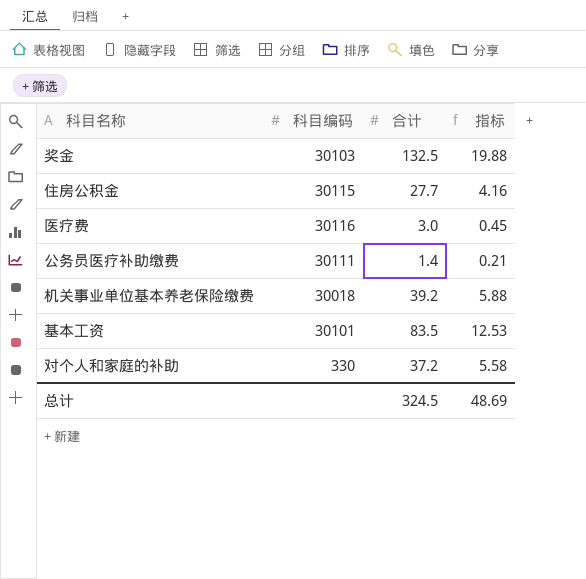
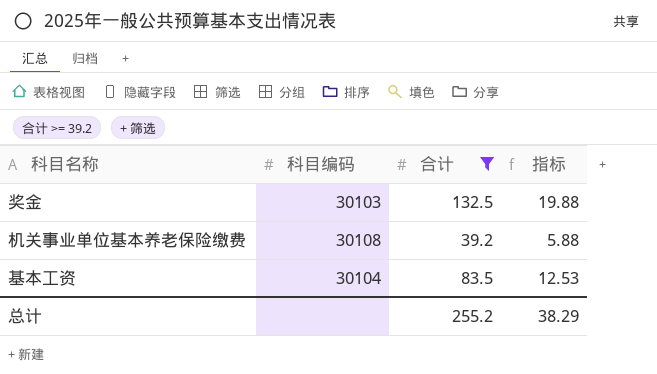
filter: none -> 合计 >= 39.2
机关事业单位基本养老保险缴费 | 科目编码: 30018 -> 30108
基本工资 | 科目编码: 30101 -> 30104
总计 | 合计: 324.5 -> 255.2
总计 | 指标: 48.69 -> 38.29

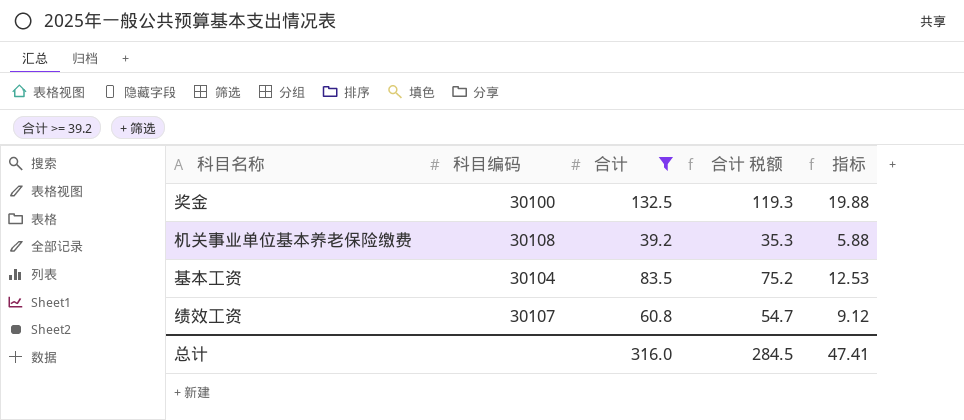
column 合计 税额 | formula: none -> [合计] * 0.9
奖金 | 科目编码: 30103 -> 30100
row 绩效工资: none -> 30107 | 60.8 | 54.7 | 9.12
总计 | 合计: 255.2 -> 316.0
总计 | 指标: 38.29 -> 47.41

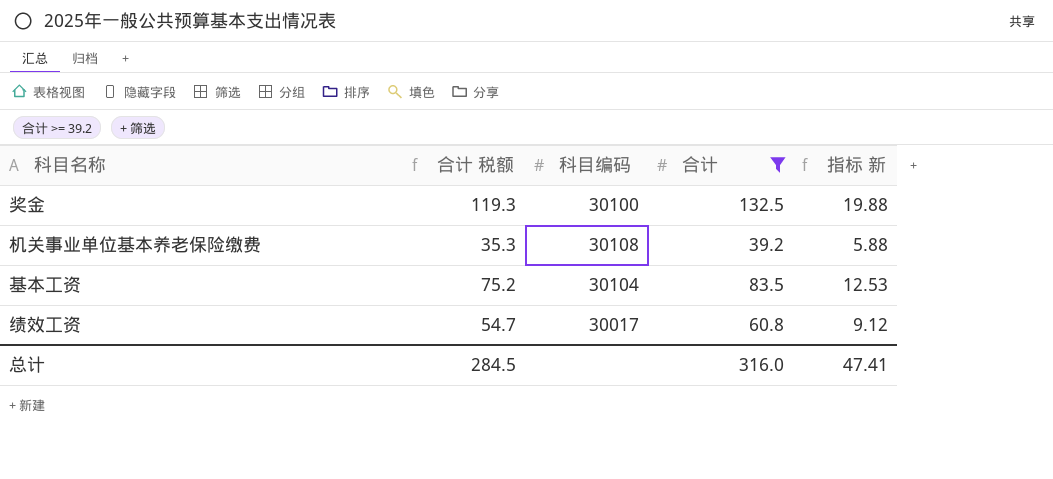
column 合计 税额 | position: 4 -> 2
column name: 指标 -> 指标 新
绩效工资 | 科目编码: 30107 -> 30017

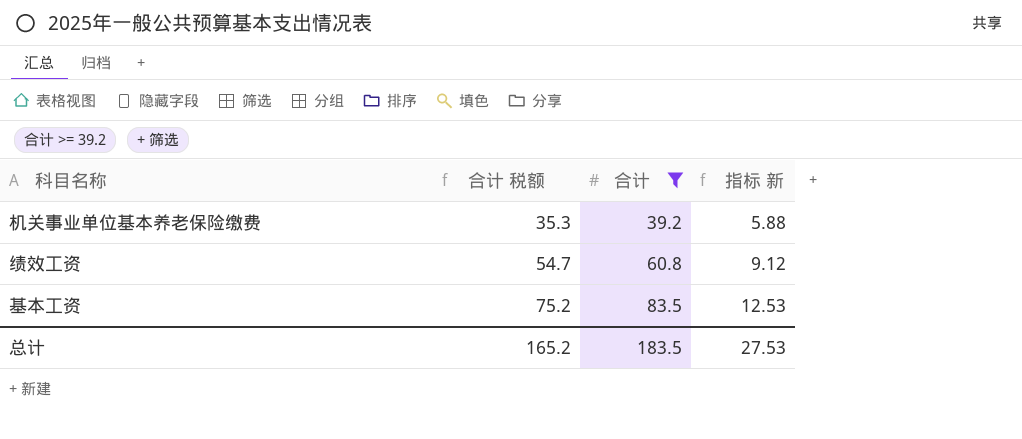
row order: none -> 合计 税额 ascending
column 科目编码 | position: 3 -> none
row 奖金: 119.3 | 30100 | 132.5 | 19.88 -> none
总计 | 合计 税额: 284.5 -> 165.2
总计 | 合计: 316.0 -> 183.5
总计 | 指标 新: 47.41 -> 27.53

